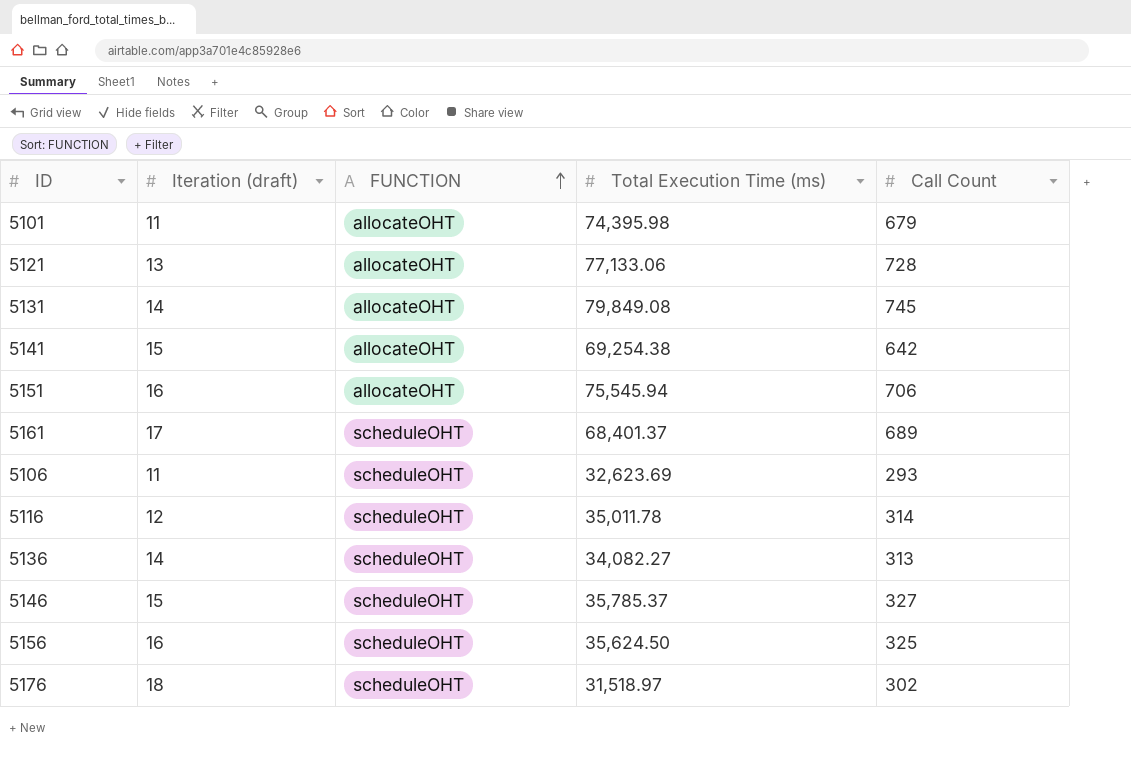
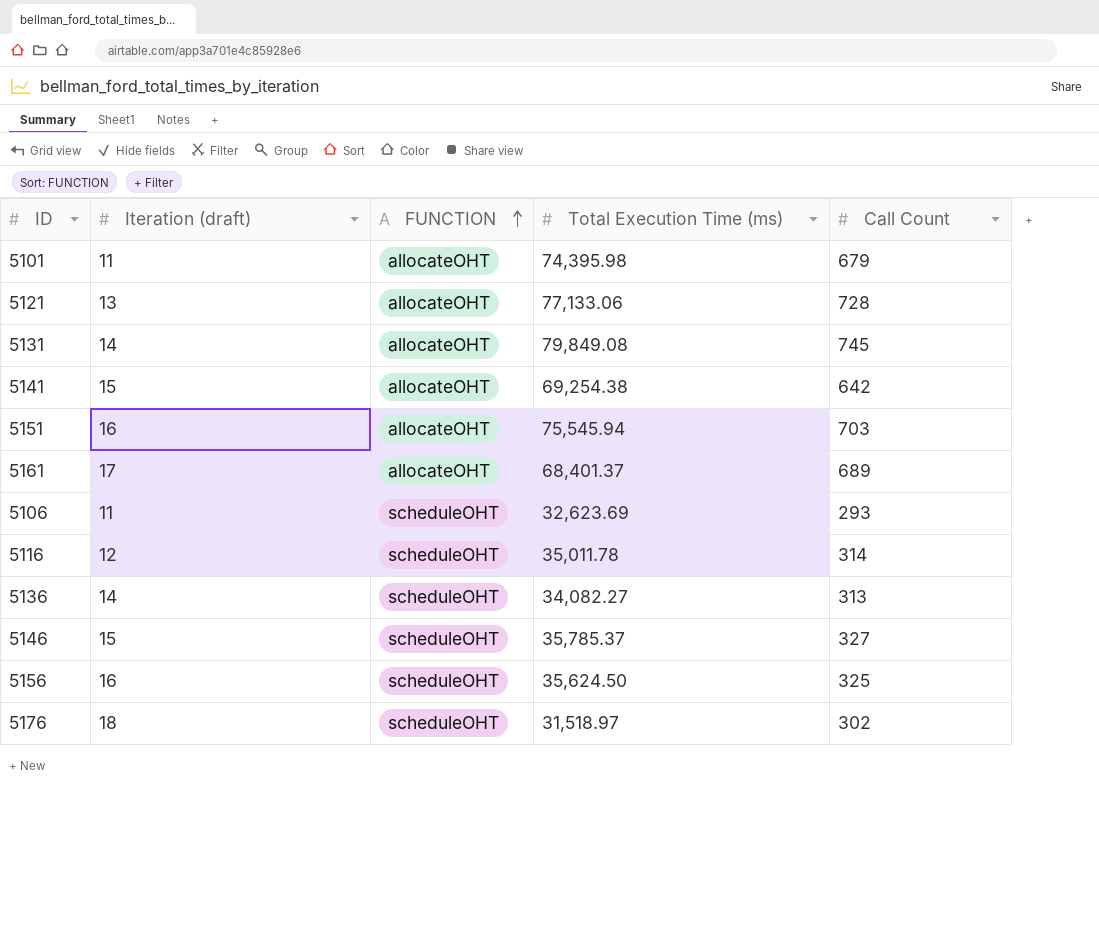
5151 | Call Count: 706 -> 703
5161 | FUNCTION: scheduleOHT -> allocateOHT

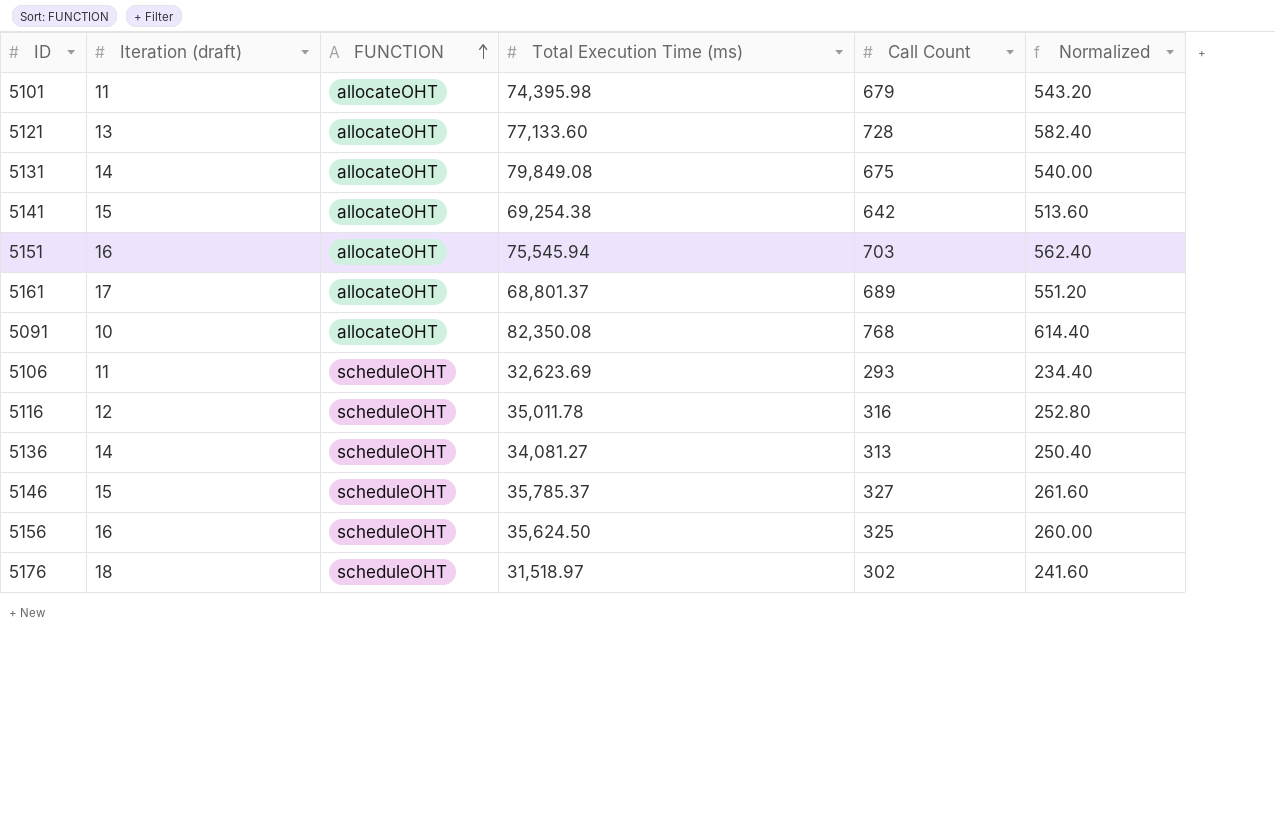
column Normalized | formula: none -> [Call Count] * 0.8
5121 | Total Execution Time (ms): 77,133.06 -> 77,133.60
5131 | Call Count: 745 -> 675
5161 | Total Execution Time (ms): 68,401.37 -> 68,801.37
row 5091: none -> 10 | allocateOHT | 82,350.08 | 768 | 614.40
5116 | Call Count: 314 -> 316
5136 | Total Execution Time (ms): 34,082.27 -> 34,081.27

